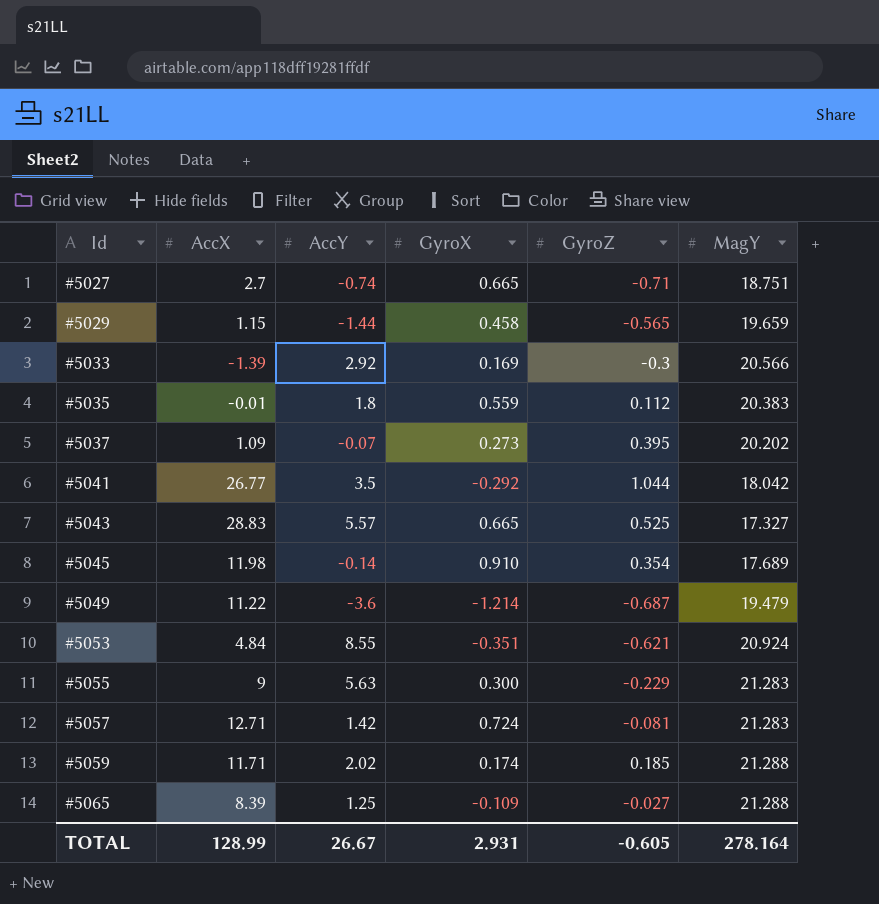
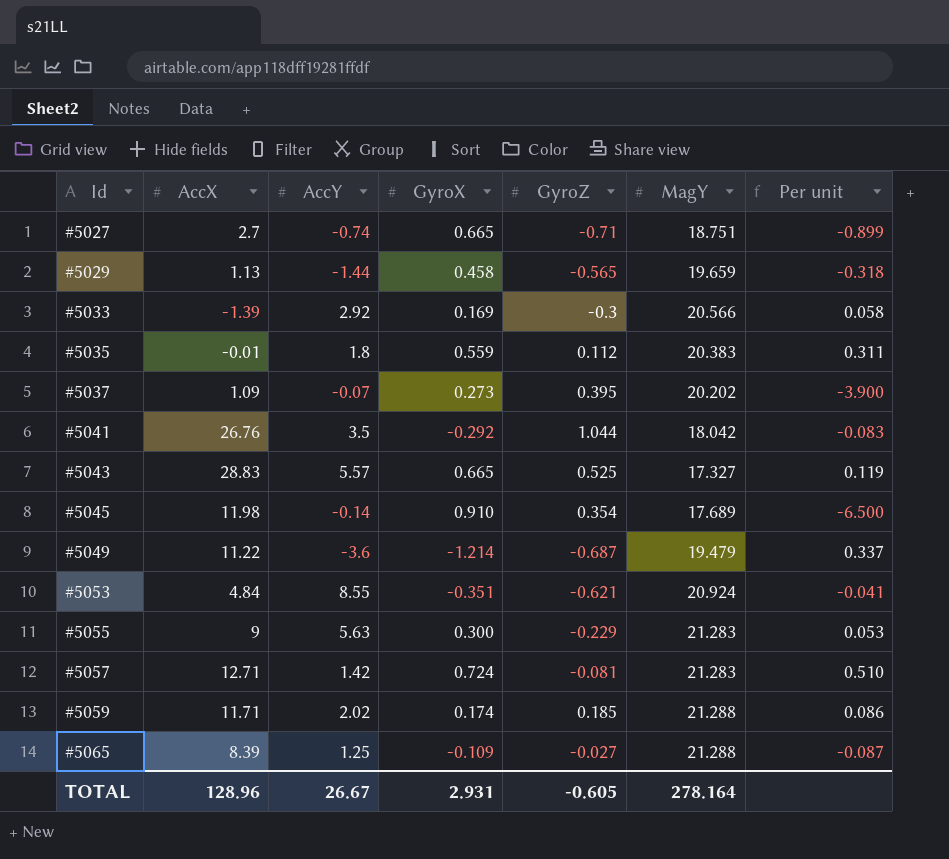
column Per unit | formula: none -> [GyroX] / [AccY]
#5029 | AccX: 1.15 -> 1.13
#5041 | AccX: 26.77 -> 26.76
TOTAL | AccX: 128.99 -> 128.96

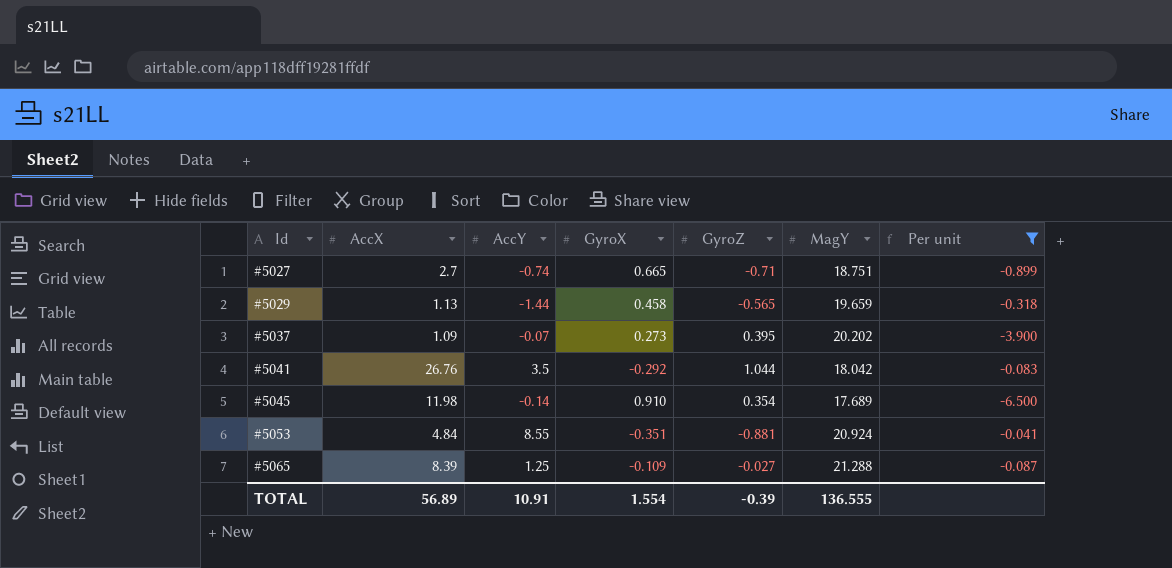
filter: none -> Per unit <= -0.041
#5053 | GyroZ: -0.621 -> -0.881
TOTAL | AccX: 128.96 -> 56.89
TOTAL | AccY: 26.67 -> 10.91
TOTAL | GyroX: 2.931 -> 1.554
TOTAL | GyroZ: -0.605 -> -0.39
TOTAL | MagY: 278.164 -> 136.555

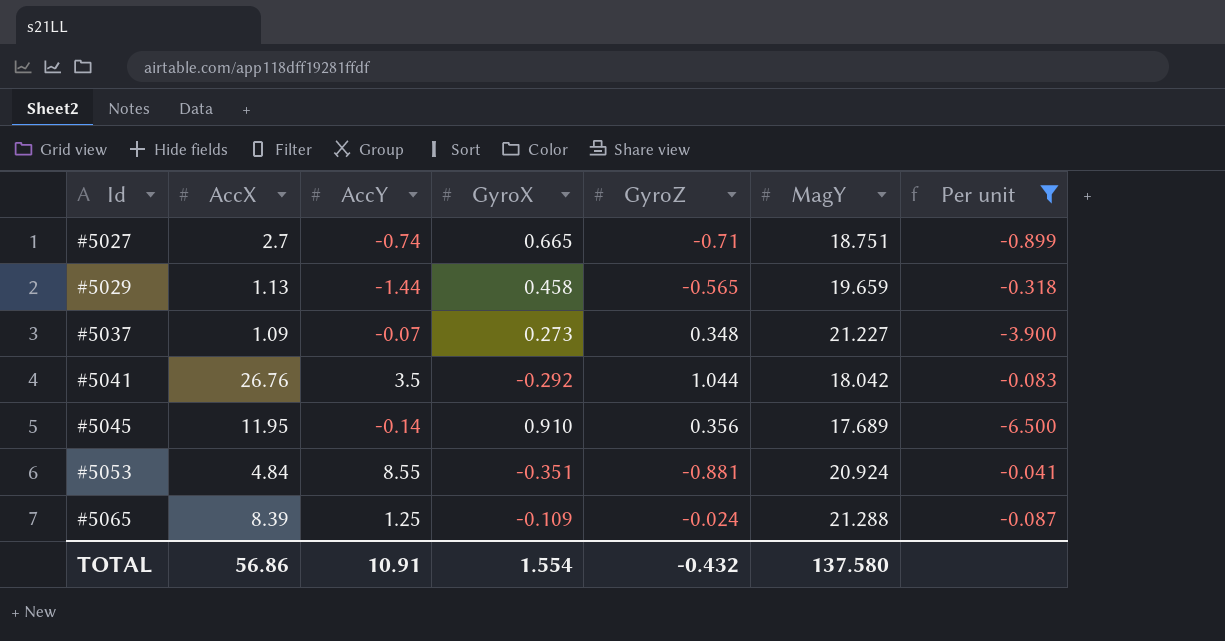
#5037 | GyroZ: 0.395 -> 0.348
#5037 | MagY: 20.202 -> 21.227
#5045 | AccX: 11.98 -> 11.95
#5045 | GyroZ: 0.354 -> 0.356
#5065 | GyroZ: -0.027 -> -0.024
TOTAL | AccX: 56.89 -> 56.86
TOTAL | GyroZ: -0.39 -> -0.432
TOTAL | MagY: 136.555 -> 137.580

